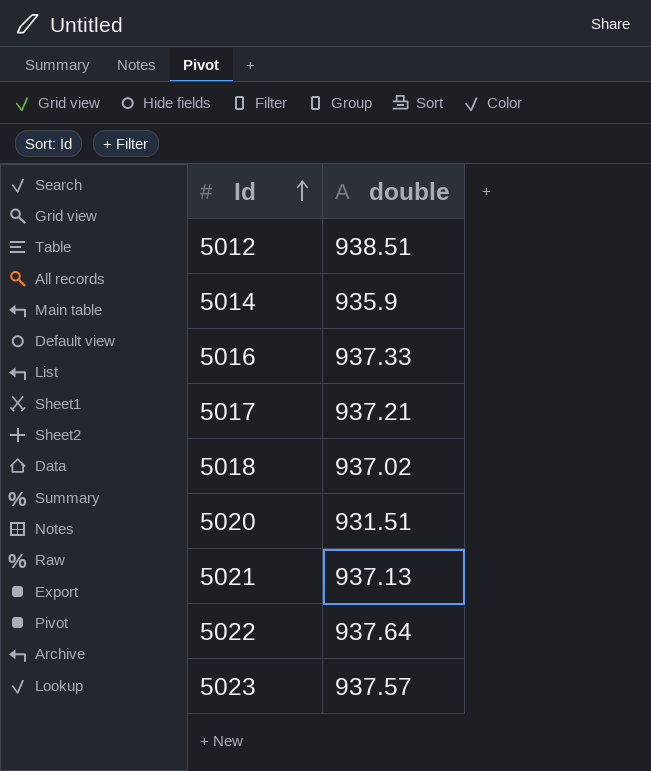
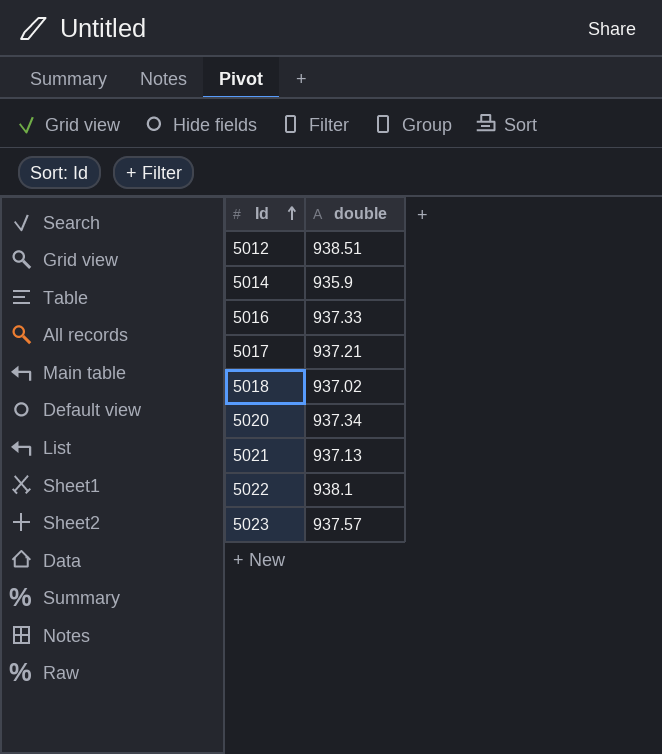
5020 | double: 931.51 -> 937.34
5022 | double: 937.64 -> 938.1

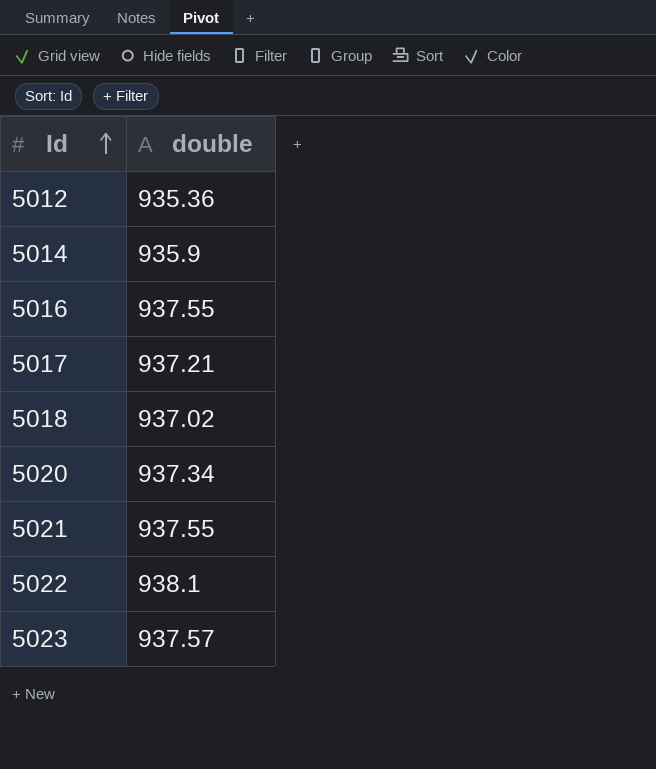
5012 | double: 938.51 -> 935.36
5016 | double: 937.33 -> 937.55
5021 | double: 937.13 -> 937.55

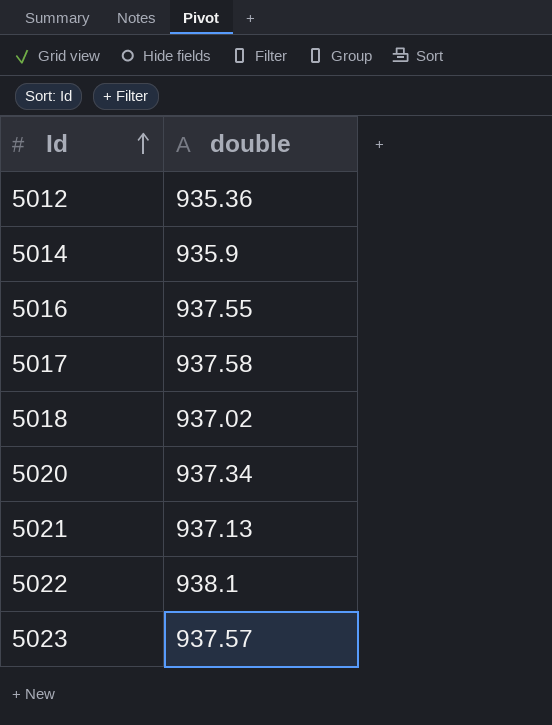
5017 | double: 937.21 -> 937.58
5021 | double: 937.55 -> 937.13

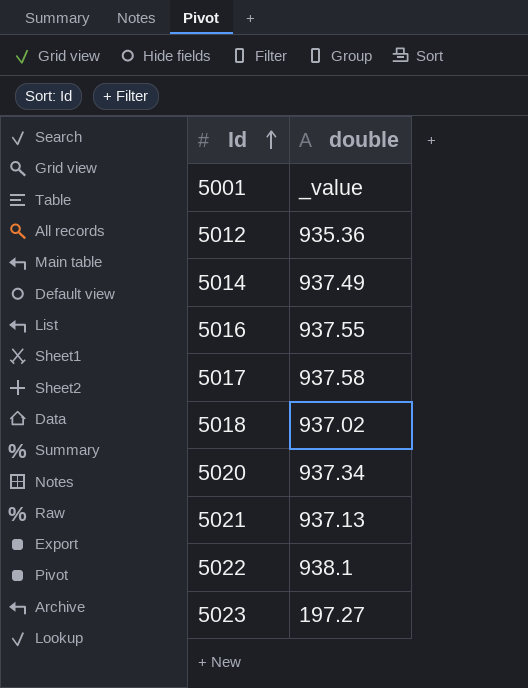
row 5001: none -> _value
5014 | double: 935.9 -> 937.49
5023 | double: 937.57 -> 197.27

